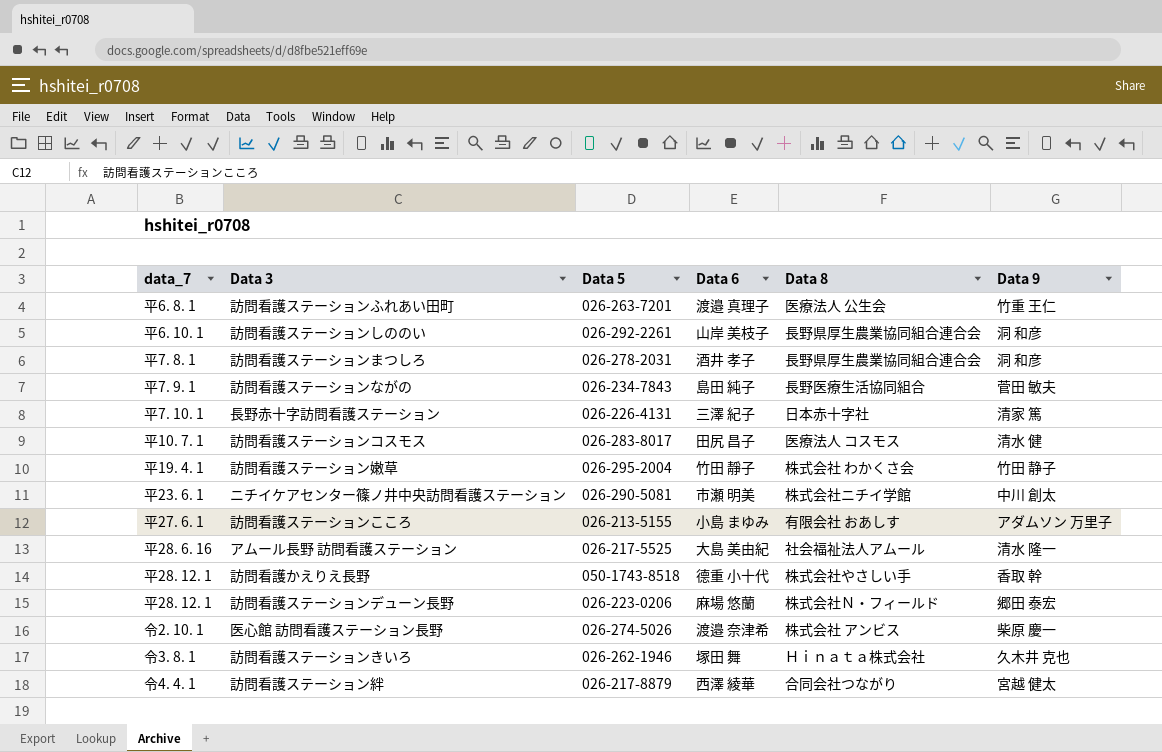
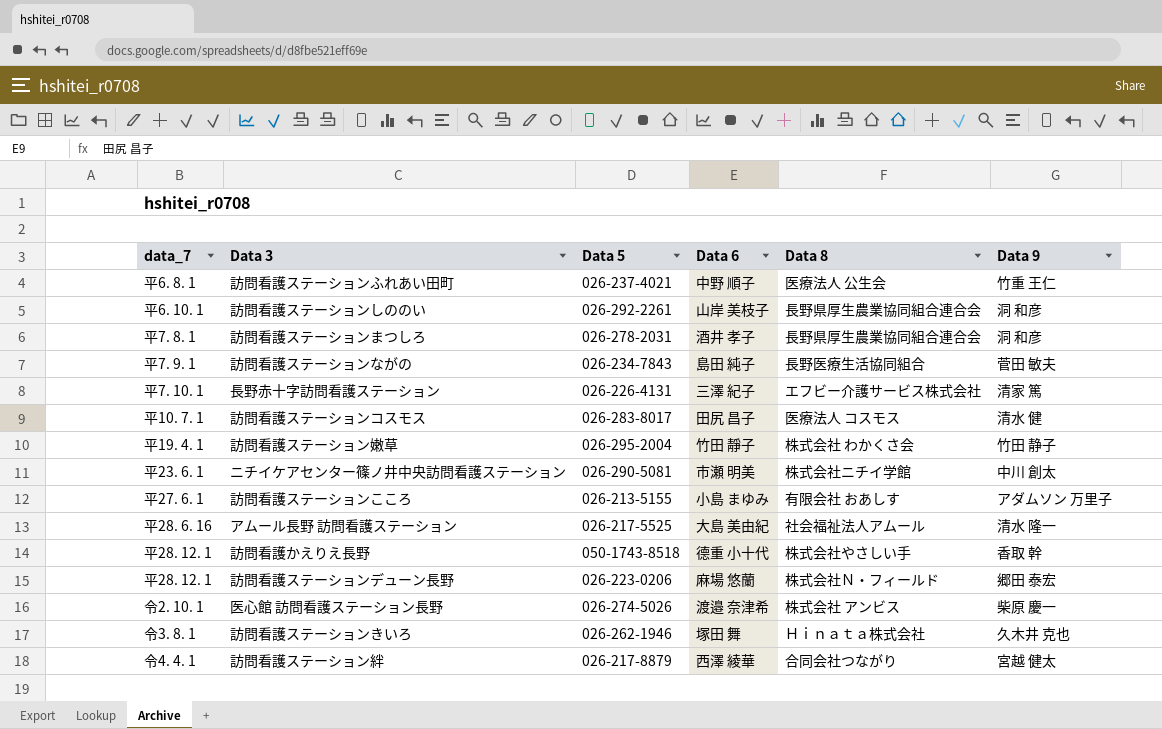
訪問看護ステーションふれあい田町 | Data 5: 026-263-7201 -> 026-237-4021
訪問看護ステーションふれあい田町 | Data 6: 渡邉 真理子 -> 中野 順子
長野赤十字訪問看護ステーション | Data 8: 日本赤十字社 -> エフビー介護サービス株式会社

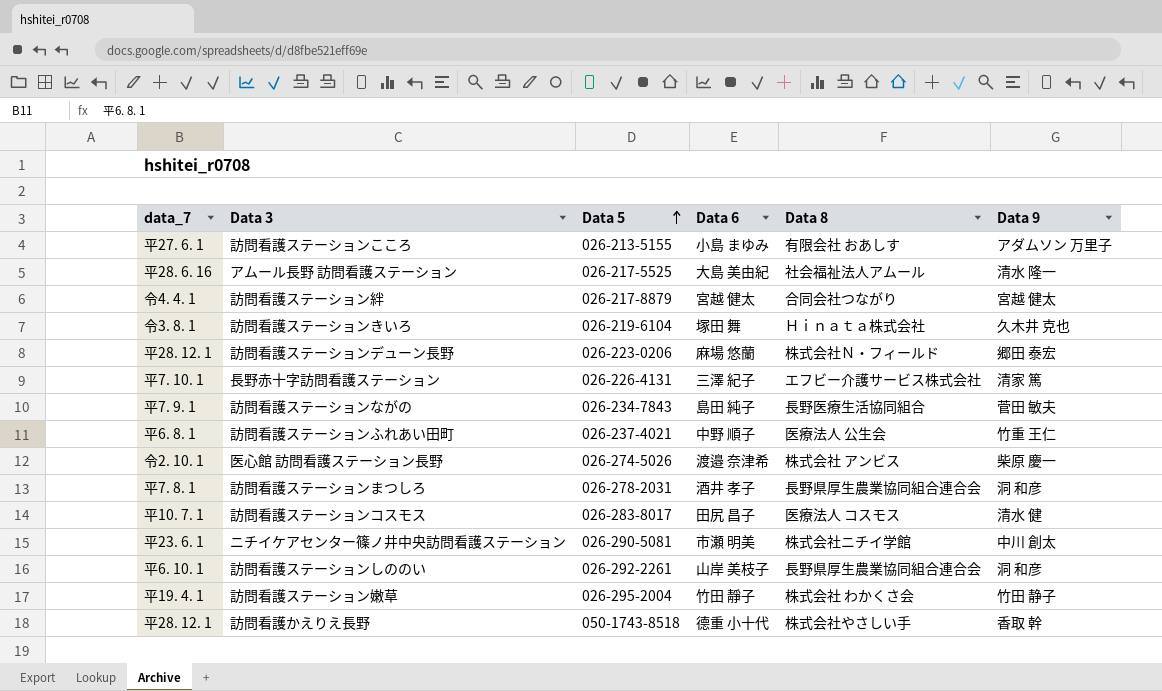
row order: none -> Data 5 ascending
訪問看護ステーション絆 | Data 6: 西澤 綾華 -> 宮越 健太
訪問看護ステーションきいろ | Data 5: 026-262-1946 -> 026-219-6104

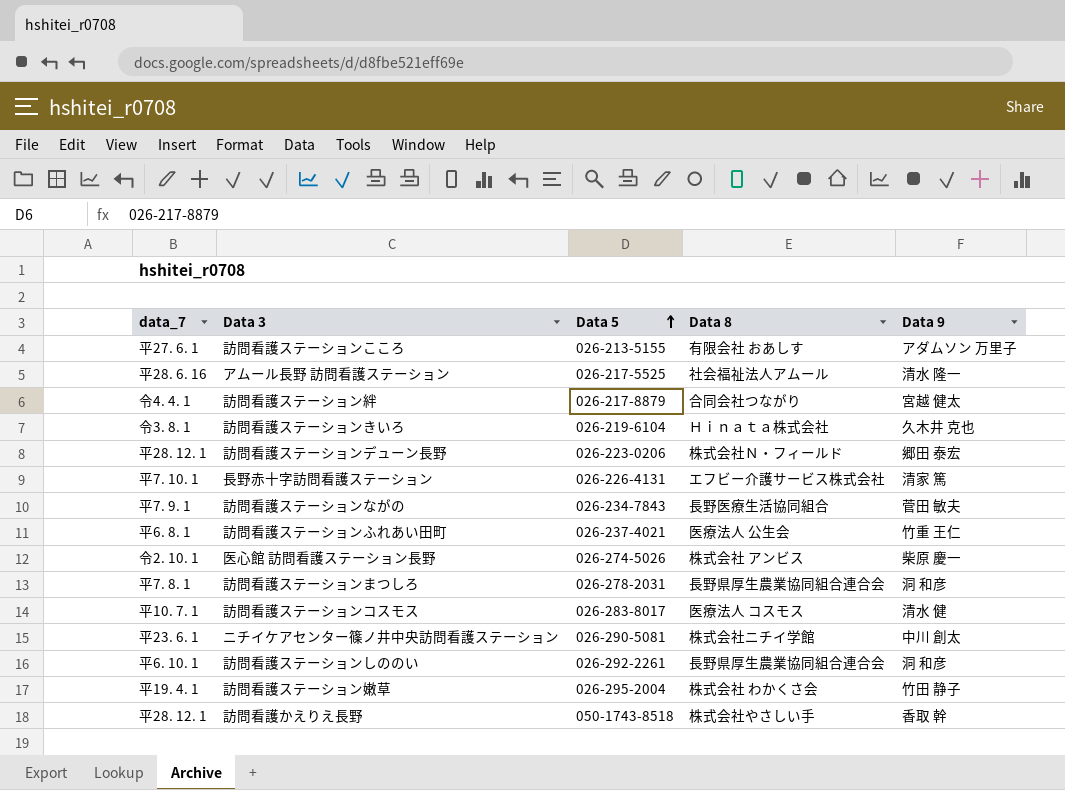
column Data 6 | position: 4 -> none

